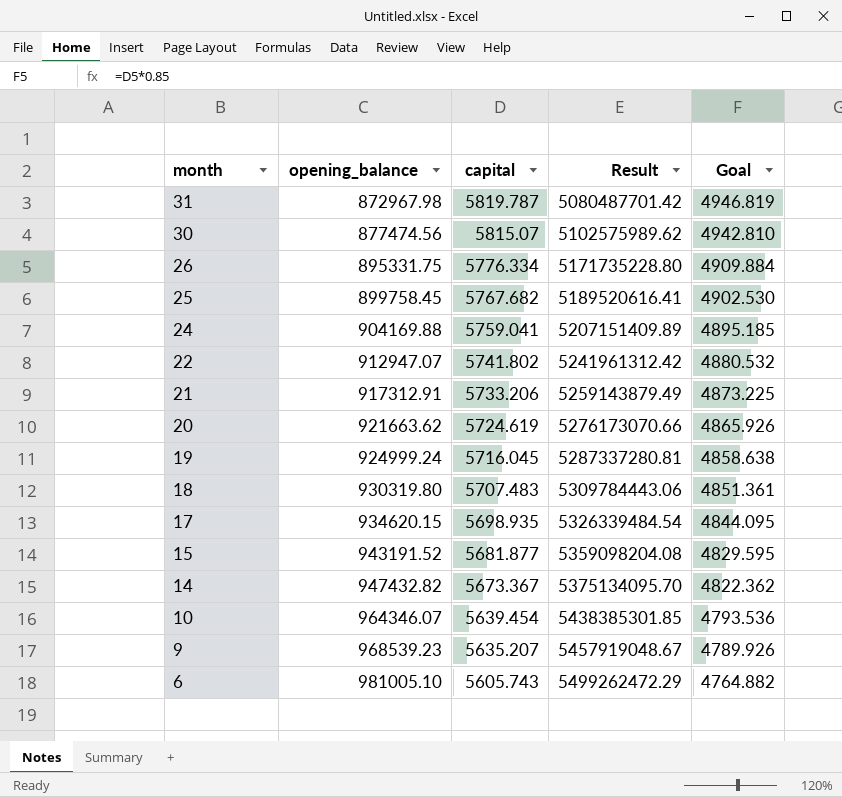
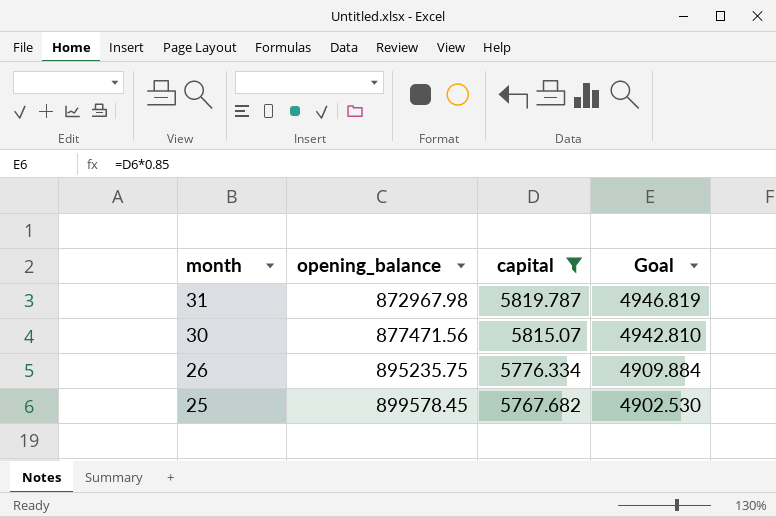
filter: none -> capital >= 5767.682
column Result | formula: [opening_balance] * [capital] -> none
30 | opening_balance: 877474.56 -> 877471.56
26 | opening_balance: 895331.75 -> 895235.75
25 | opening_balance: 899758.45 -> 899578.45

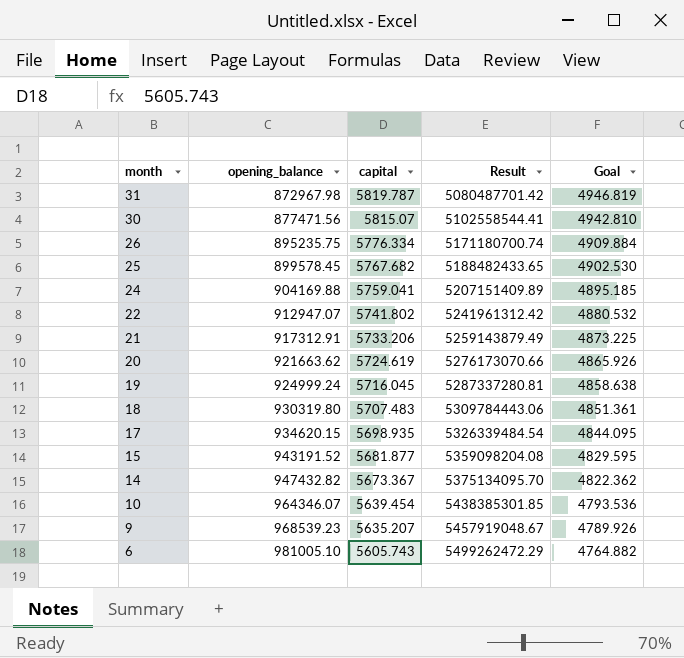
filter: capital >= 5767.682 -> none
column Result | formula: none -> [opening_balance] * [capital]

